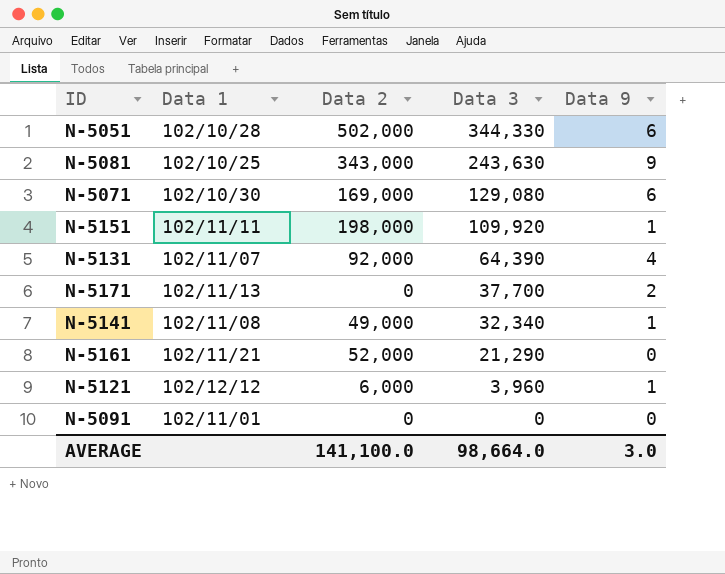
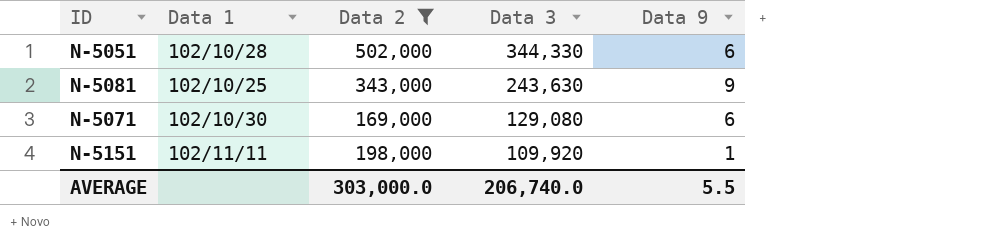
filter: none -> Data 2 >= 169,000
AVERAGE | Data 2: 141,100.0 -> 303,000.0
AVERAGE | Data 3: 98,664.0 -> 206,740.0
AVERAGE | Data 9: 3.0 -> 5.5

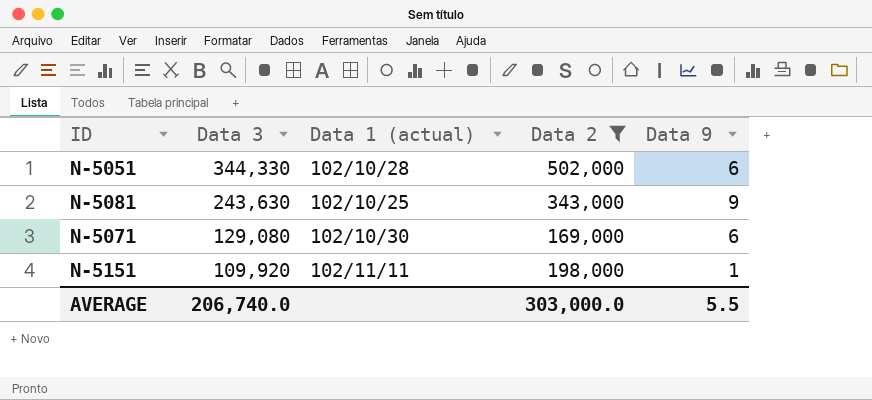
column Data 3 | position: 4 -> 2
column name: Data 1 -> Data 1 (actual)

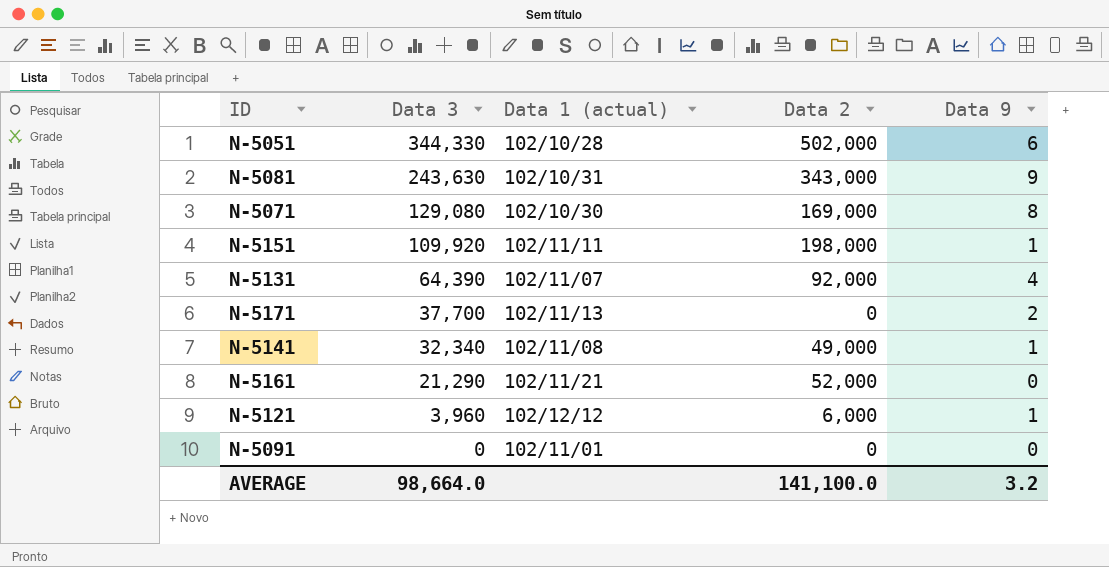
filter: Data 2 >= 169,000 -> none
N-5081 | Data 1 (actual): 102/10/25 -> 102/10/31
N-5071 | Data 9: 6 -> 8
AVERAGE | Data 3: 206,740.0 -> 98,664.0
AVERAGE | Data 2: 303,000.0 -> 141,100.0
AVERAGE | Data 9: 5.5 -> 3.2

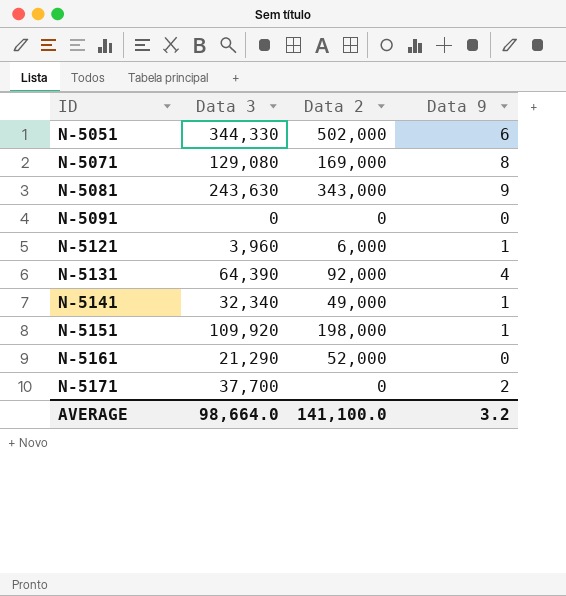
row order: Data 3 descending -> ID ascending
column Data 1 (actual) | position: 3 -> none

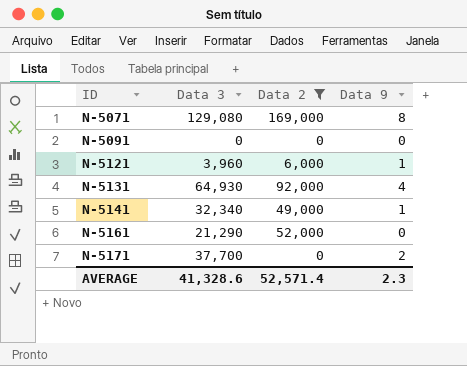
filter: none -> Data 2 <= 169,000
N-5131 | Data 3: 64,390 -> 64,930
AVERAGE | Data 3: 98,664.0 -> 41,328.6
AVERAGE | Data 2: 141,100.0 -> 52,571.4
AVERAGE | Data 9: 3.2 -> 2.3

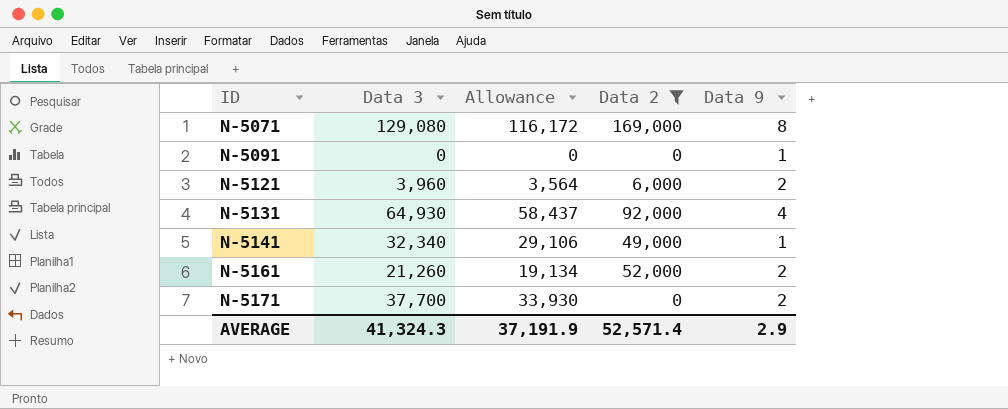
column Allowance | formula: none -> [Data 3] * 0.9
N-5091 | Data 9: 0 -> 1
N-5121 | Data 9: 1 -> 2
N-5161 | Data 3: 21,290 -> 21,260
N-5161 | Data 9: 0 -> 2
AVERAGE | Data 3: 41,328.6 -> 41,324.3
AVERAGE | Data 9: 2.3 -> 2.9

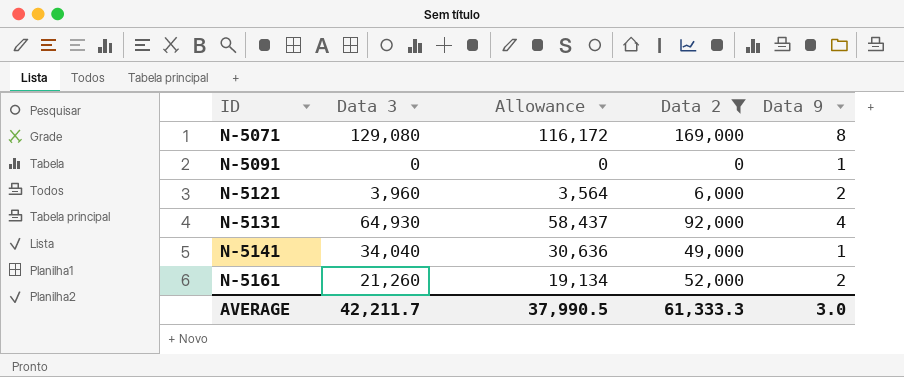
row N-5171: 37,700 | 33,930 | 0 | 2 -> none
N-5141 | Data 3: 32,340 -> 34,040
N-5141 | Allowance: 29,106 -> 30,636
AVERAGE | Data 3: 41,324.3 -> 42,211.7
AVERAGE | Allowance: 37,191.9 -> 37,990.5
AVERAGE | Data 2: 52,571.4 -> 61,333.3
AVERAGE | Data 9: 2.9 -> 3.0

